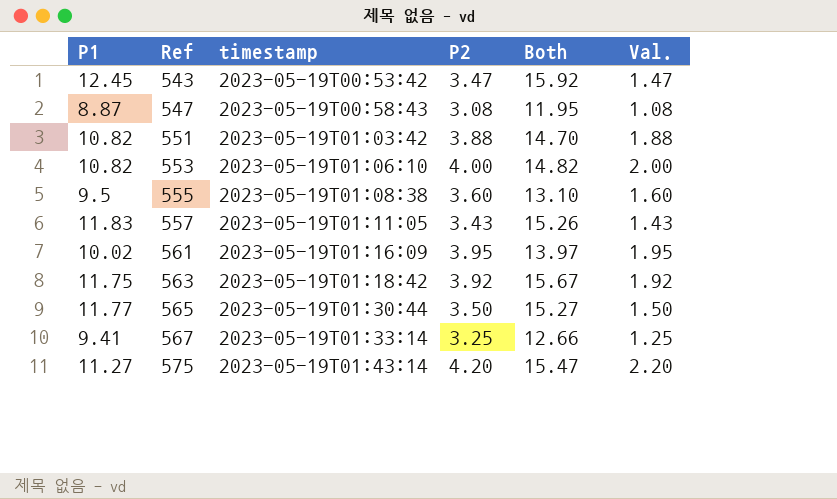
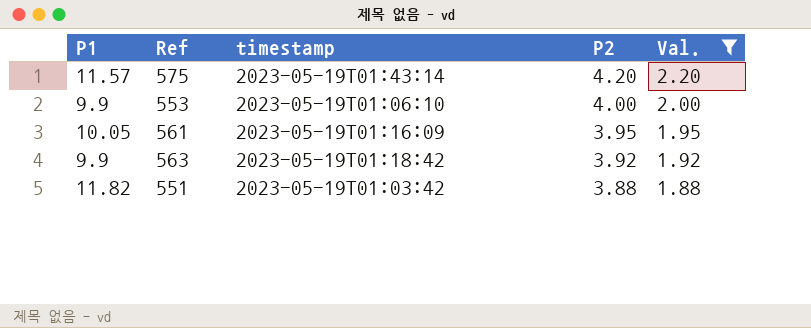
filter: none -> Val. >= 1.88
row order: Ref ascending -> P2 descending
column Both | formula: [P1] + [P2] -> none
575 | P1: 11.27 -> 11.57
553 | P1: 10.82 -> 9.9
561 | P1: 10.02 -> 10.05
563 | P1: 11.75 -> 9.9
551 | P1: 10.82 -> 11.82

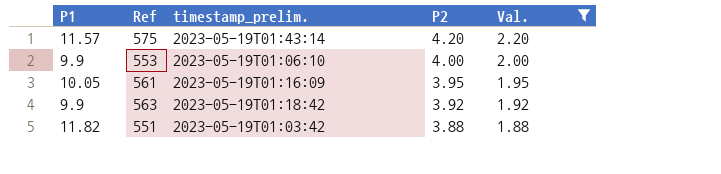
column name: timestamp -> timestamp_prelim.

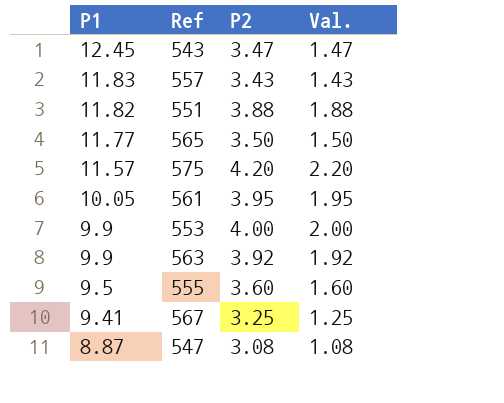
filter: Val. >= 1.88 -> none
row order: P2 descending -> P1 descending
column timestamp_prelim. | position: 3 -> none

